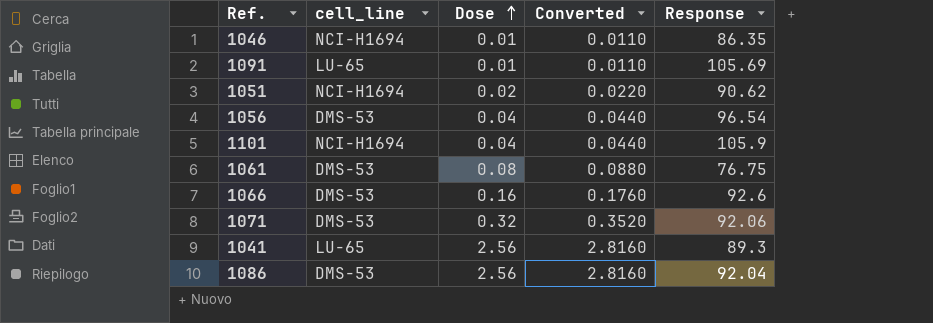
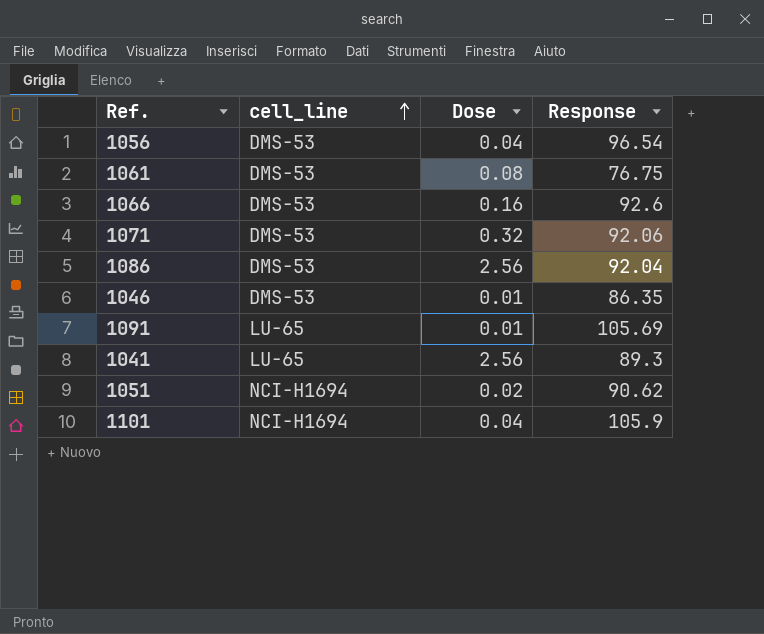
row order: Dose ascending -> cell_line ascending
column Converted | formula: [Dose] * 1.1 -> none
1046 | cell_line: NCI-H1694 -> DMS-53

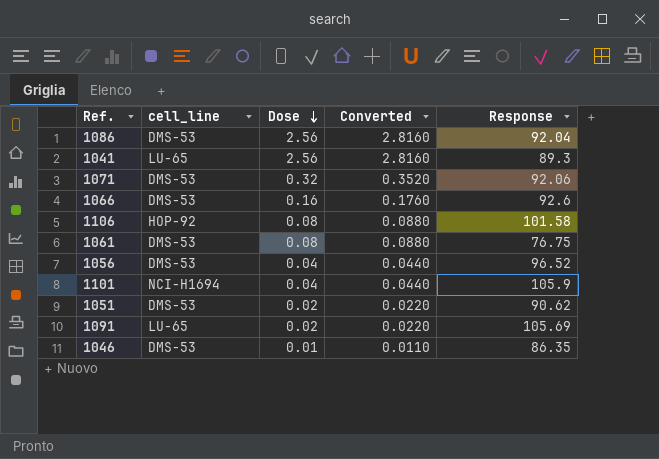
row order: cell_line ascending -> Dose descending
column Converted | formula: none -> [Dose] * 1.1
row 1106: none -> HOP-92 | 0.08 | 0.0880 | 101.58
1056 | Response: 96.54 -> 96.52
1051 | cell_line: NCI-H1694 -> DMS-53
1091 | Dose: 0.01 -> 0.02

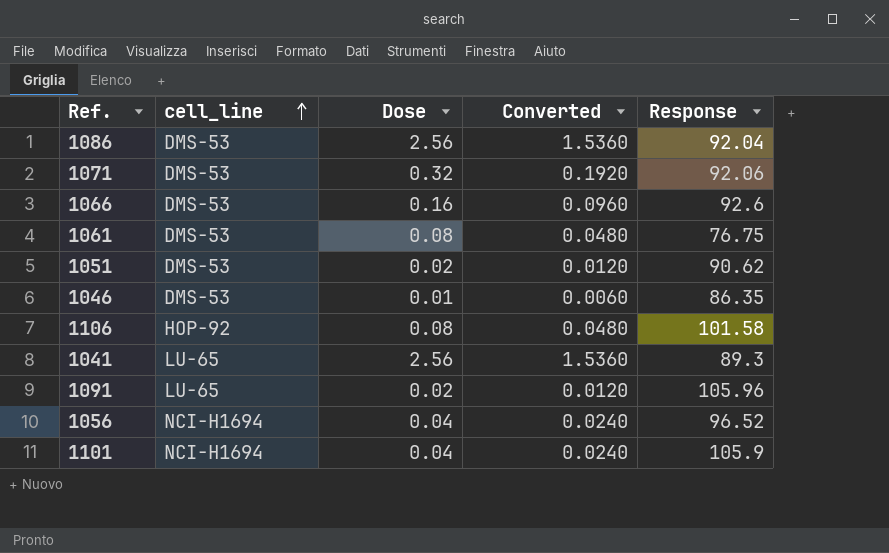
row order: Dose descending -> cell_line ascending
column Converted | formula: [Dose] * 1.1 -> [Dose] * 0.6
1091 | Response: 105.69 -> 105.96
1056 | cell_line: DMS-53 -> NCI-H1694

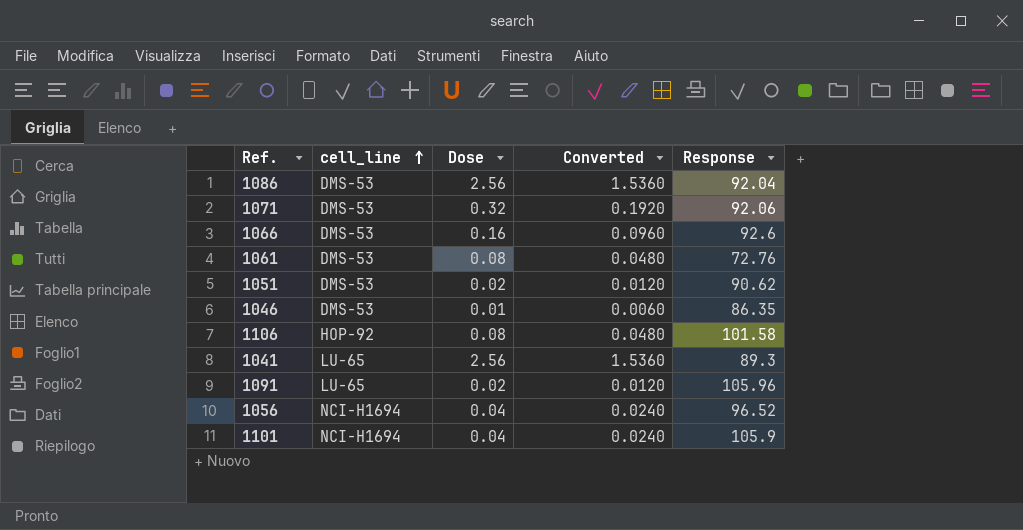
1061 | Response: 76.75 -> 72.76

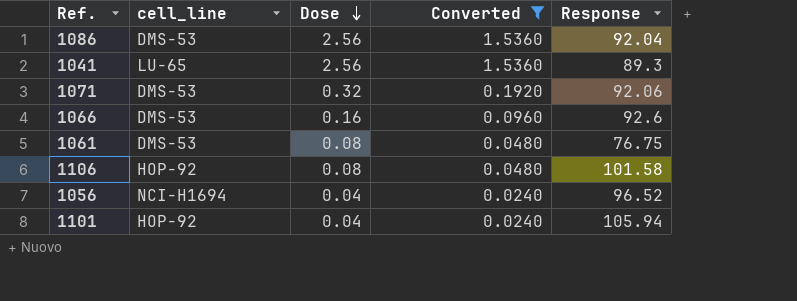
filter: none -> Converted >= 0.0240
row order: cell_line ascending -> Dose descending
1061 | Response: 72.76 -> 76.75
1101 | cell_line: NCI-H1694 -> HOP-92
1101 | Response: 105.9 -> 105.94

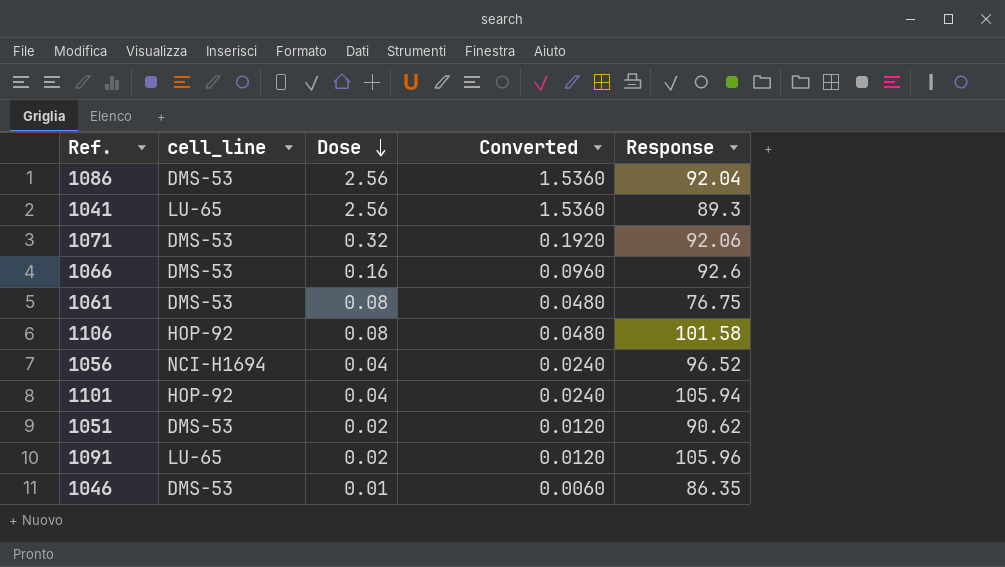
filter: Converted >= 0.0240 -> none

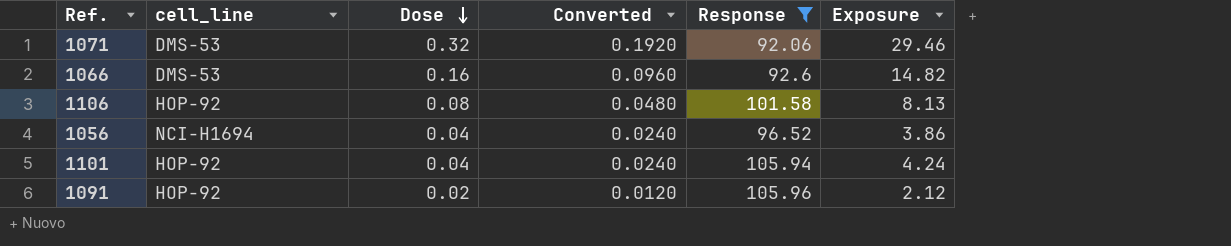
filter: none -> Response >= 92.06
column Exposure | formula: none -> [Dose] * [Response]
1091 | cell_line: LU-65 -> HOP-92

